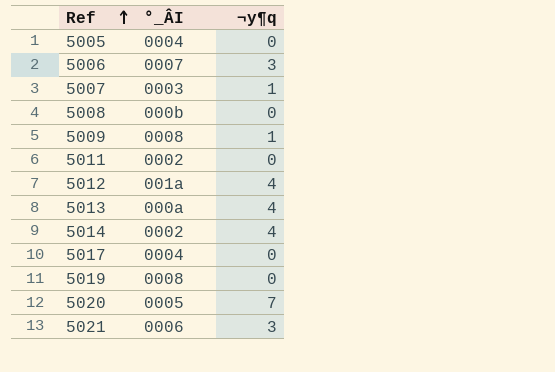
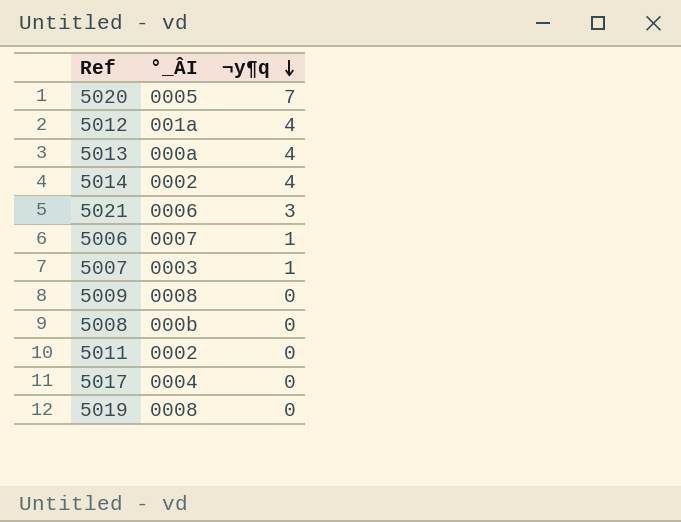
row order: Ref ascending -> ¬y¶q descending
row 5005: 0004 | 0 -> none
5006 | ¬y¶q: 3 -> 1
5009 | ¬y¶q: 1 -> 0

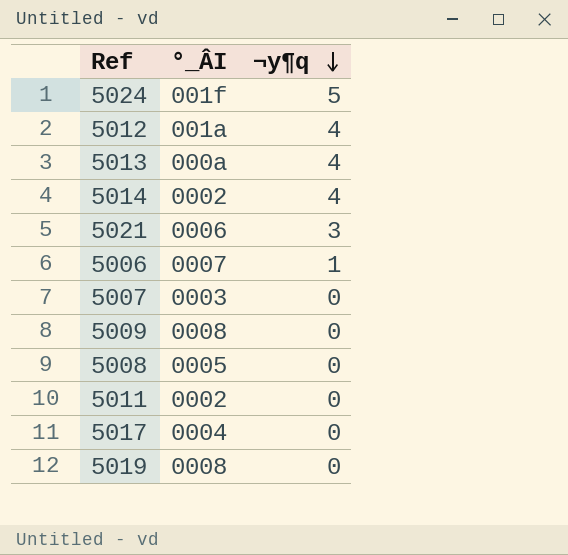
row 5020: 0005 | 7 -> none
row 5024: none -> 001f | 5
5007 | ¬y¶q: 1 -> 0
5008 | °_ÂI: 000b -> 0005

